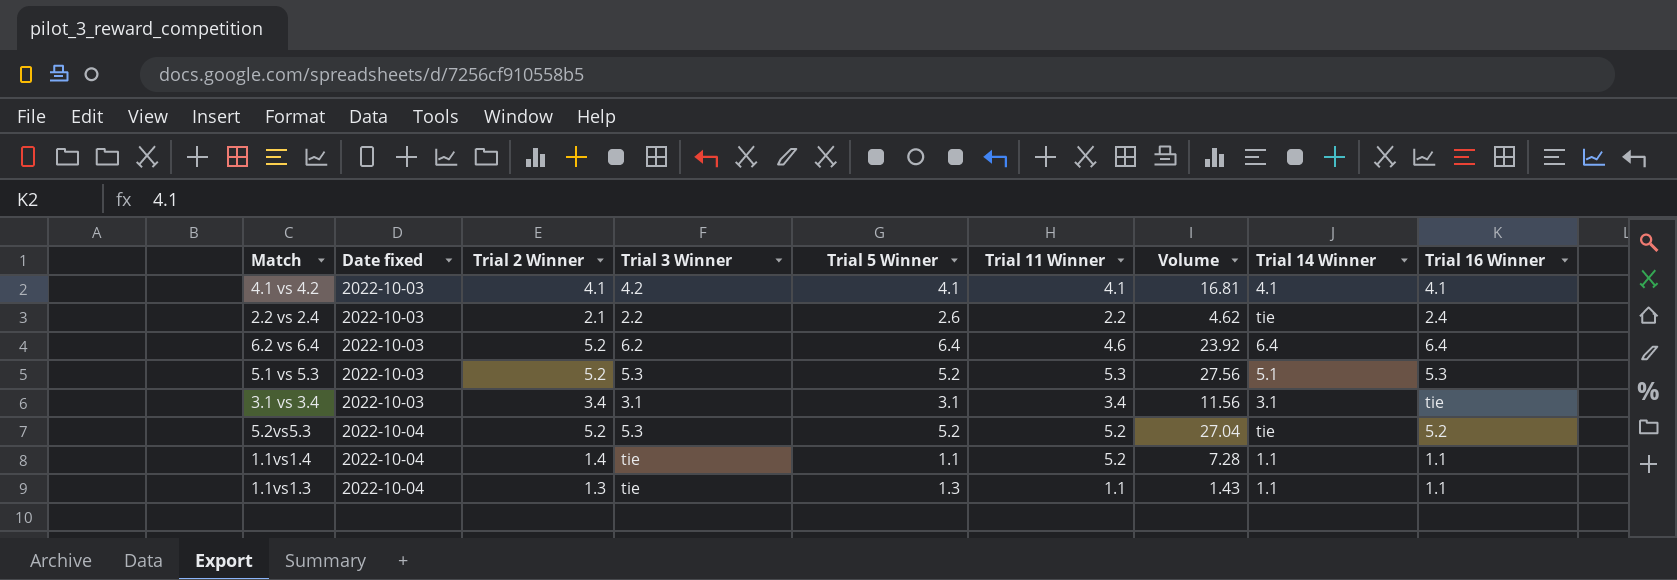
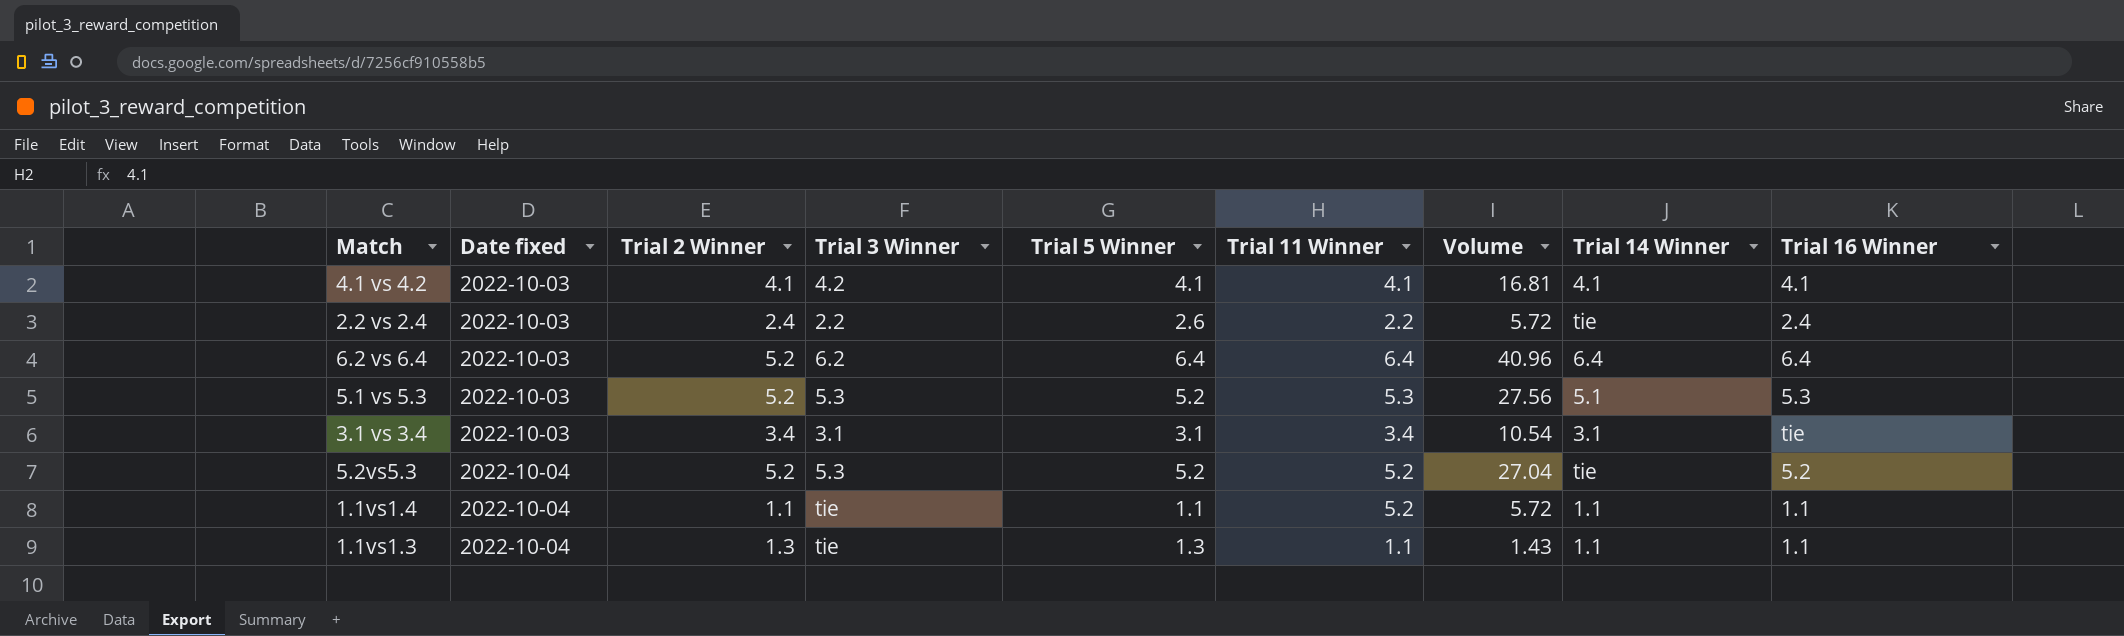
column Volume | formula: [Trial 2 Winner] * [Trial 11 Winner] -> [Trial 5 Winner] * [Trial 11 Winner]
2.2 vs 2.4 | Trial 2 Winner: 2.1 -> 2.4
6.2 vs 6.4 | Trial 11 Winner: 4.6 -> 6.4
1.1vs1.4 | Trial 2 Winner: 1.4 -> 1.1

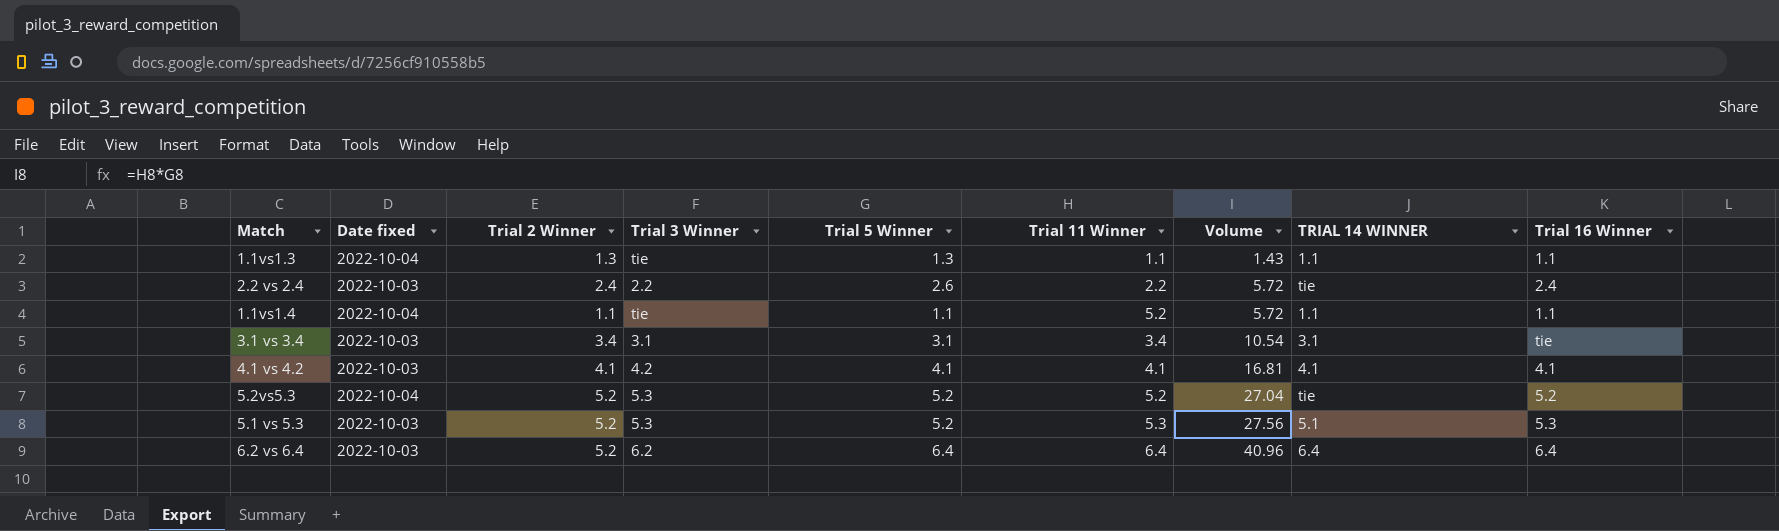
row order: Date fixed ascending -> Volume ascending
column name: Trial 14 Winner -> TRIAL 14 WINNER

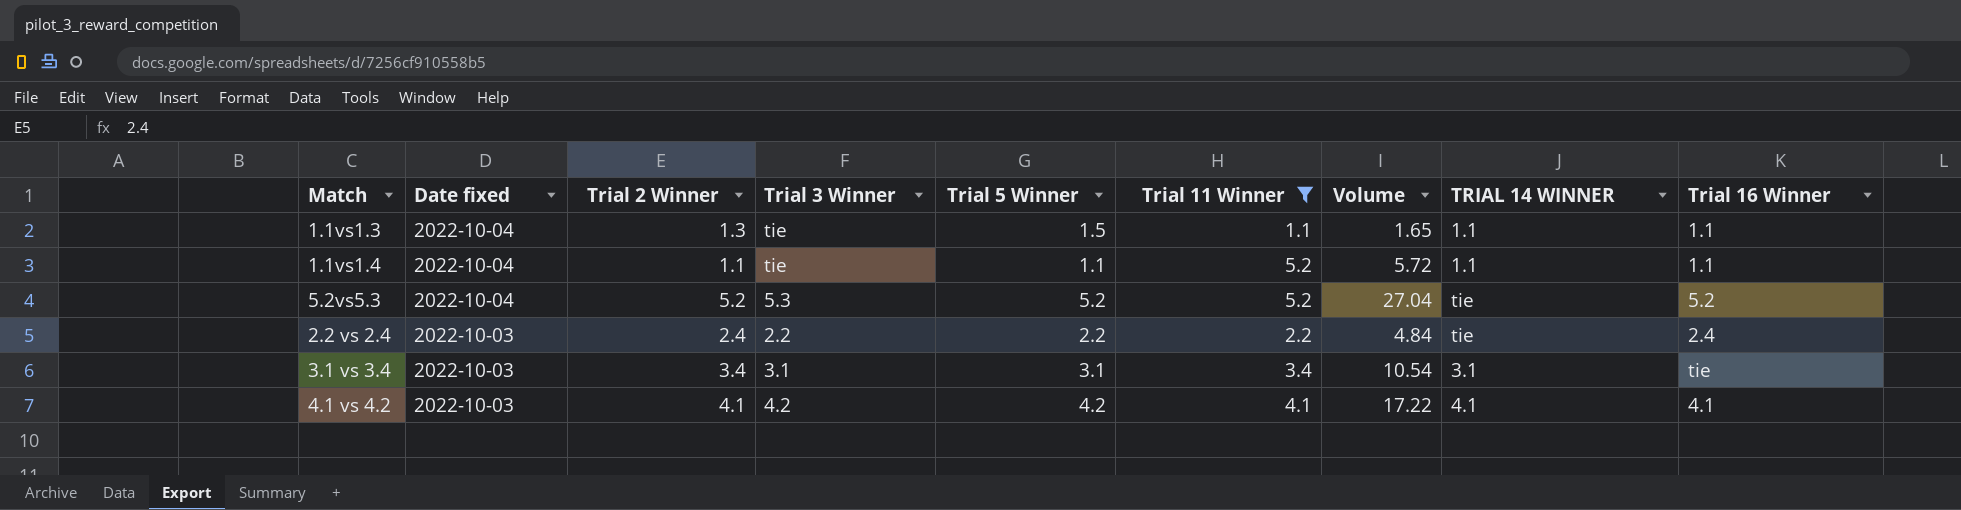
filter: none -> Trial 11 Winner <= 5.2
row order: Volume ascending -> Date fixed descending
1.1vs1.3 | Trial 5 Winner: 1.3 -> 1.5
1.1vs1.3 | Volume: 1.43 -> 1.65
2.2 vs 2.4 | Trial 5 Winner: 2.6 -> 2.2
2.2 vs 2.4 | Volume: 5.72 -> 4.84
4.1 vs 4.2 | Trial 5 Winner: 4.1 -> 4.2
4.1 vs 4.2 | Volume: 16.81 -> 17.22

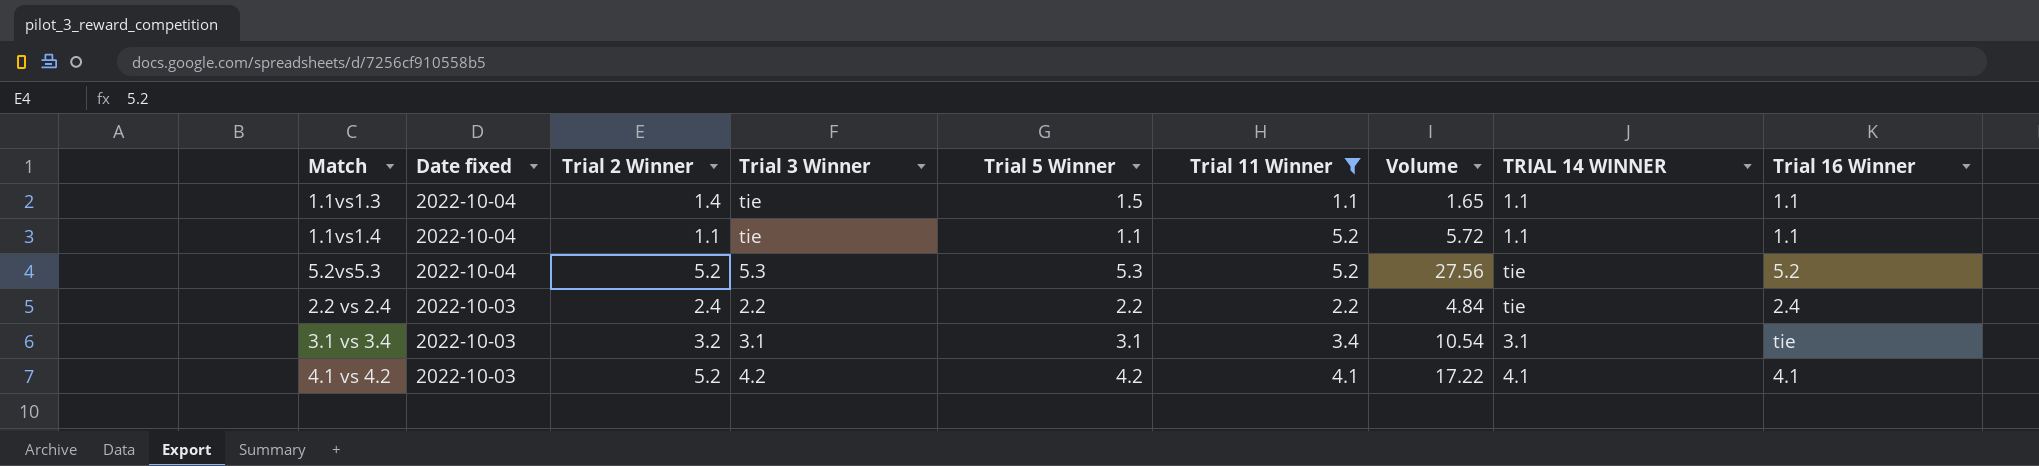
1.1vs1.3 | Trial 2 Winner: 1.3 -> 1.4
5.2vs5.3 | Trial 5 Winner: 5.2 -> 5.3
5.2vs5.3 | Volume: 27.04 -> 27.56
3.1 vs 3.4 | Trial 2 Winner: 3.4 -> 3.2
4.1 vs 4.2 | Trial 2 Winner: 4.1 -> 5.2

